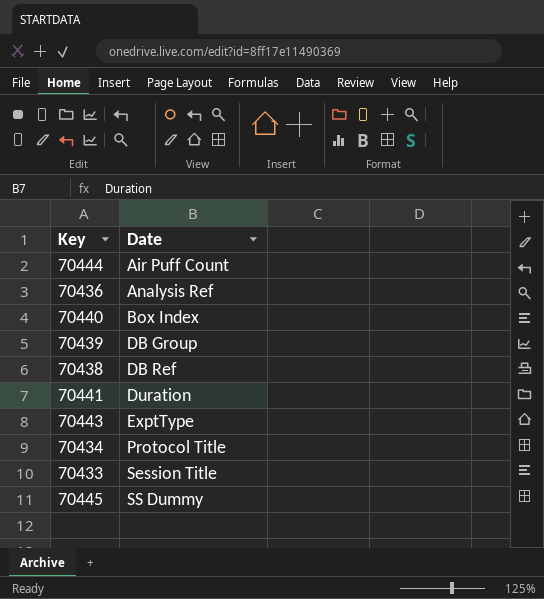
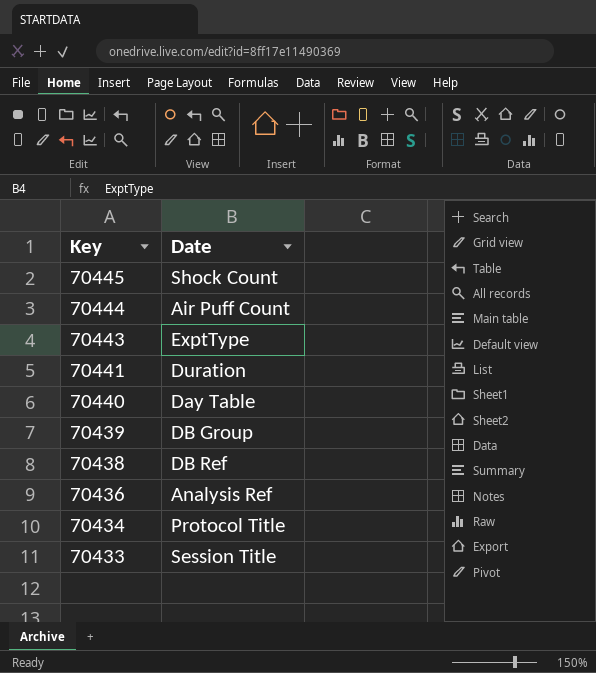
row order: Date ascending -> Key descending
70445 | Date: SS Dummy -> Shock Count
70440 | Date: Box Index -> Day Table

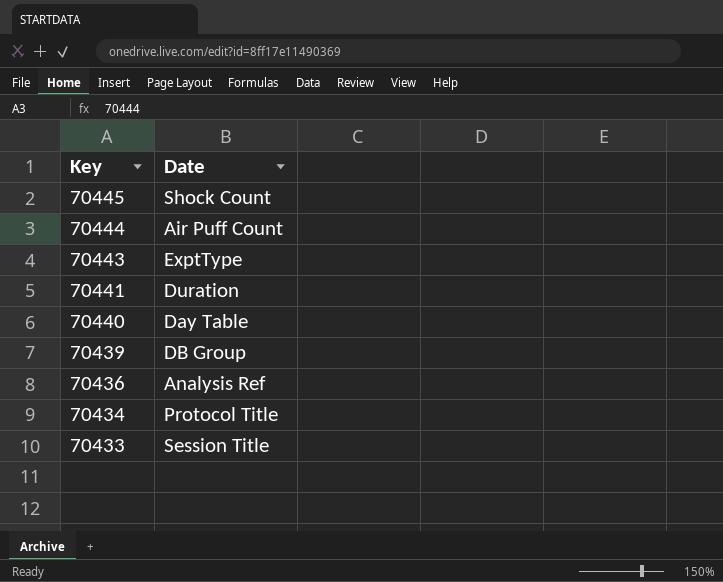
row 70438: DB Ref -> none

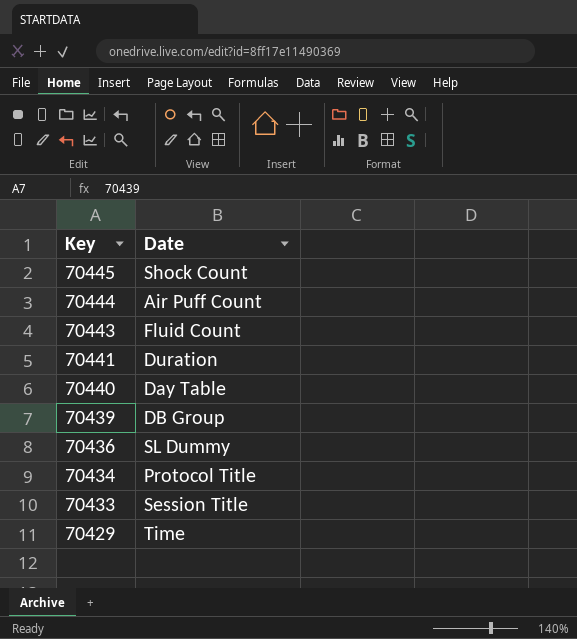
70443 | Date: ExptType -> Fluid Count
70436 | Date: Analysis Ref -> SL Dummy
row 70429: none -> Time

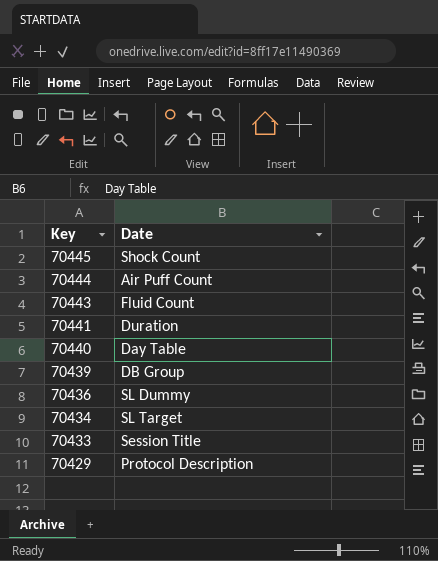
70434 | Date: Protocol Title -> SL Target
70429 | Date: Time -> Protocol Description

